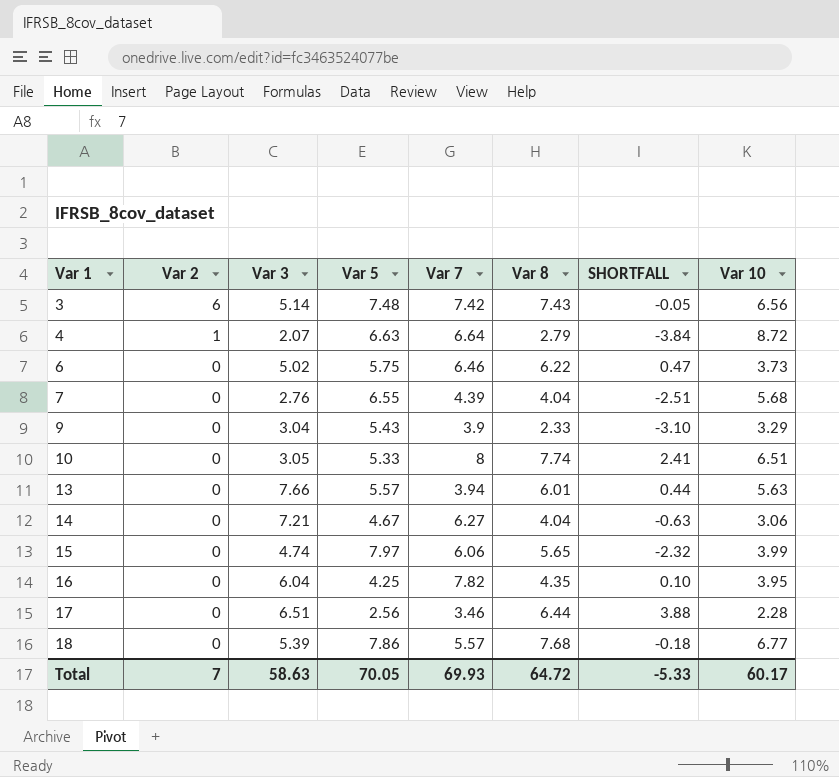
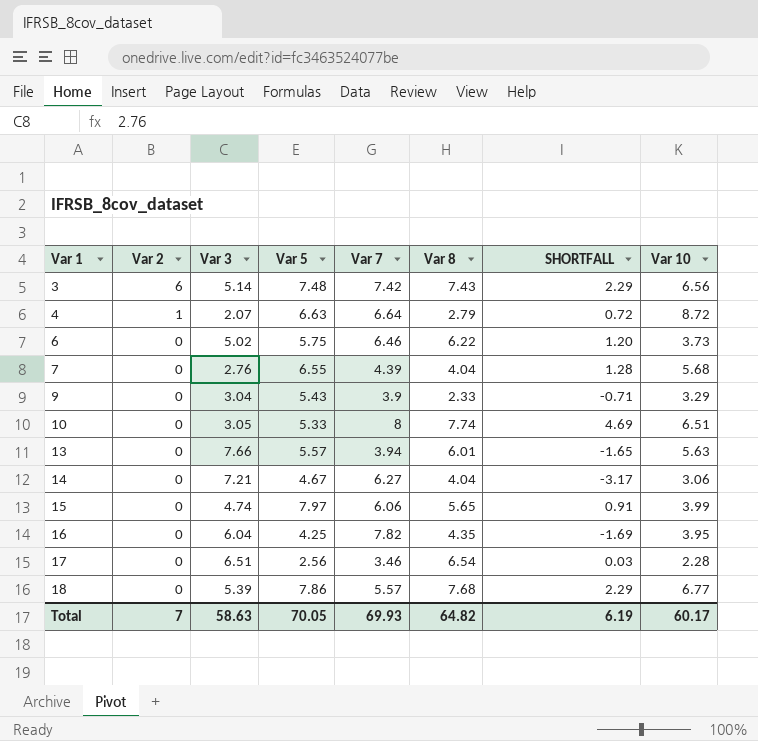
column SHORTFALL | formula: [Var 8] - [Var 5] -> [Var 8] - [Var 3]
17 | Var 8: 6.44 -> 6.54
Total | Var 8: 64.72 -> 64.82
Total | SHORTFALL: -5.33 -> 6.19

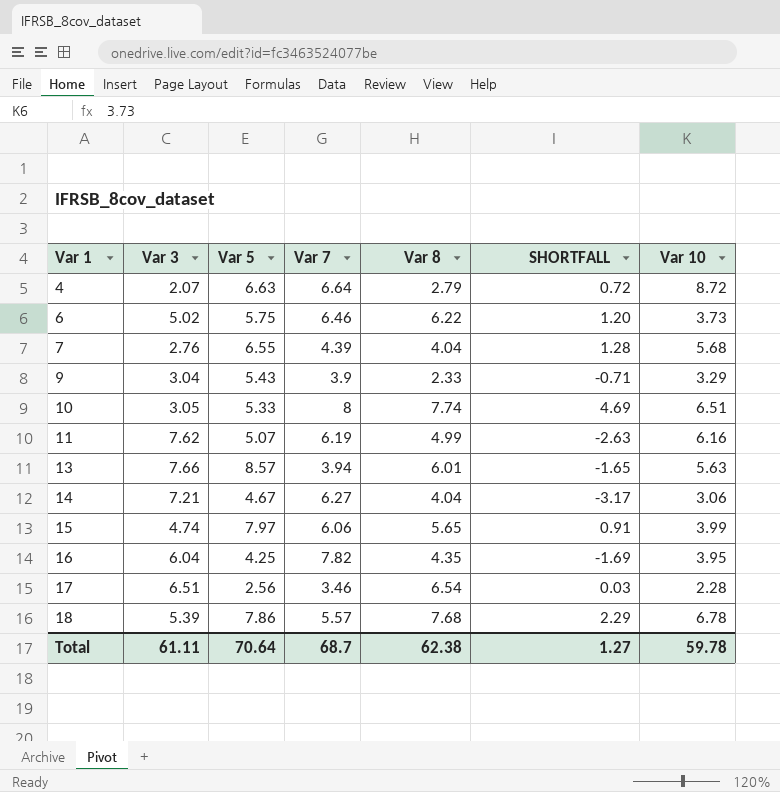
column Var 2 | position: 2 -> none
row 3: 6 | 5.14 | 7.48 | 7.42 | 7.43 | 2.29 | 6.56 -> none
row 11: none -> 7.62 | 5.07 | 6.19 | 4.99 | -2.63 | 6.16
13 | Var 5: 5.57 -> 8.57
18 | Var 10: 6.77 -> 6.78
Total | Var 3: 58.63 -> 61.11
Total | Var 5: 70.05 -> 70.64
Total | Var 7: 69.93 -> 68.7
Total | Var 8: 64.82 -> 62.38
Total | SHORTFALL: 6.19 -> 1.27
Total | Var 10: 60.17 -> 59.78

